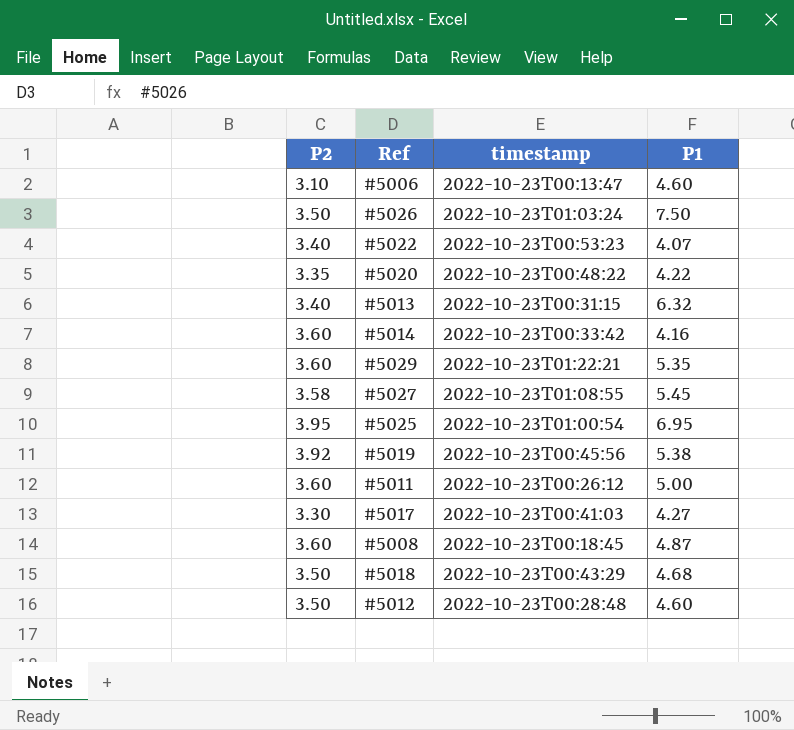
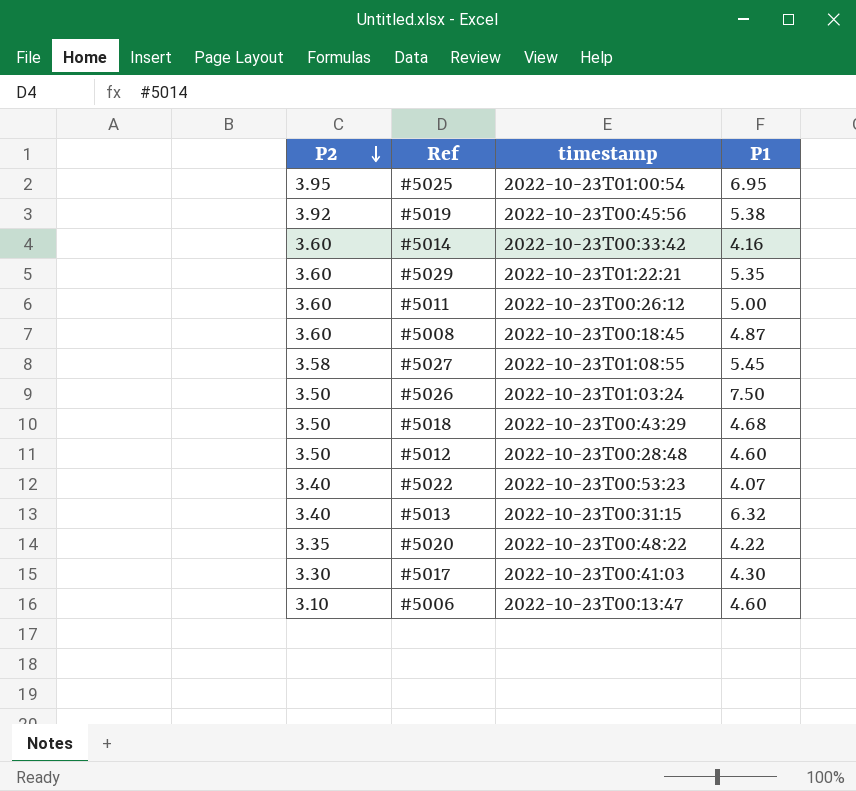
row order: none -> P2 descending
#5017 | P1: 4.27 -> 4.30

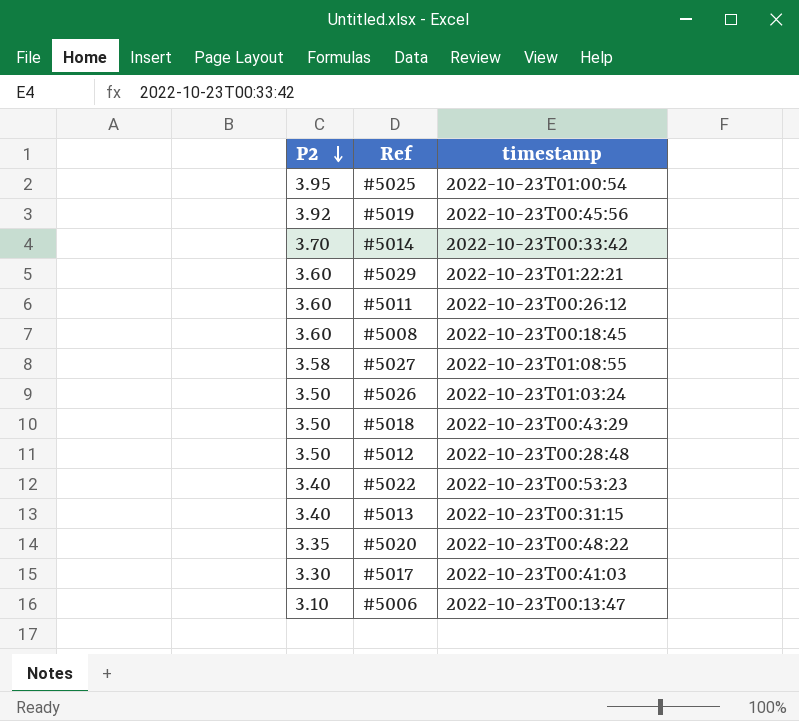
column P1 | position: 4 -> none
#5014 | P2: 3.60 -> 3.70

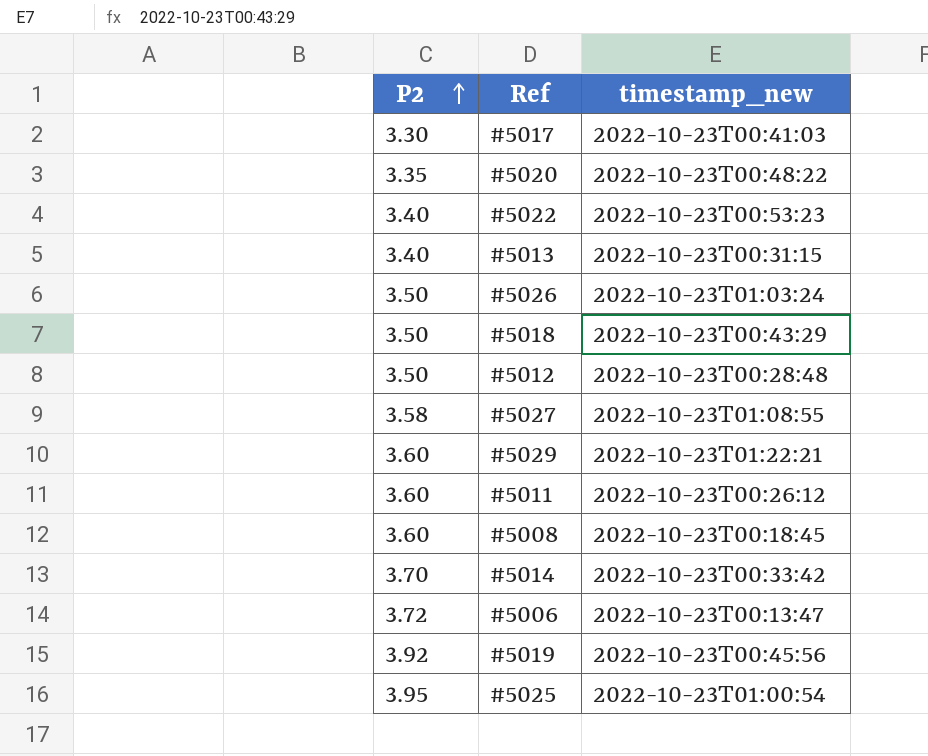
row order: P2 descending -> P2 ascending
column name: timestamp -> timestamp_new
#5006 | P2: 3.10 -> 3.72

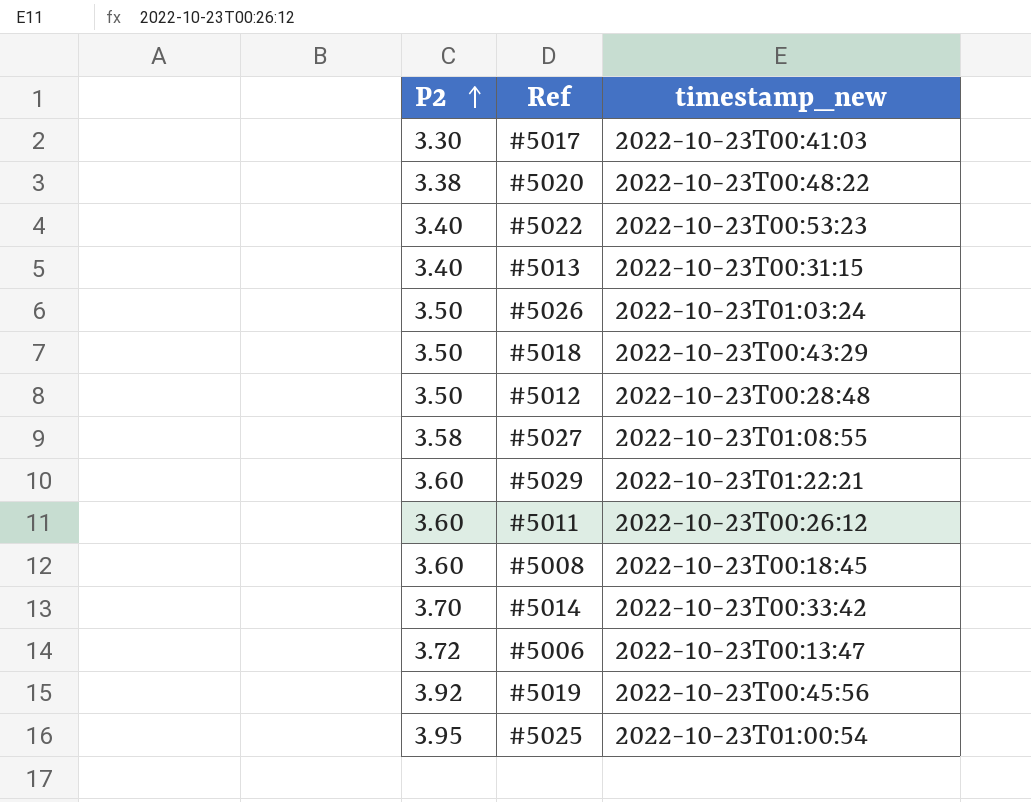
#5020 | P2: 3.35 -> 3.38

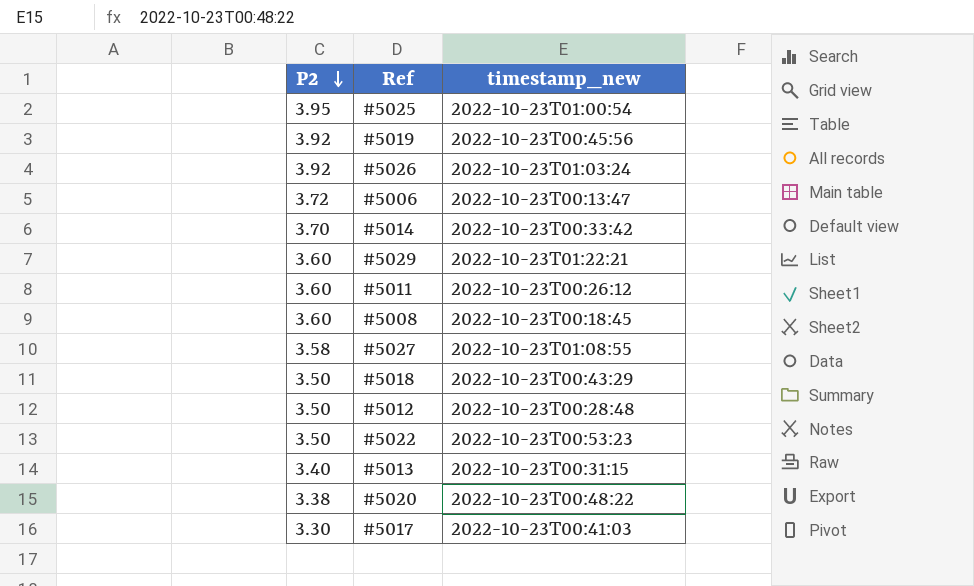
row order: P2 ascending -> P2 descending
#5026 | P2: 3.50 -> 3.92
#5022 | P2: 3.40 -> 3.50

